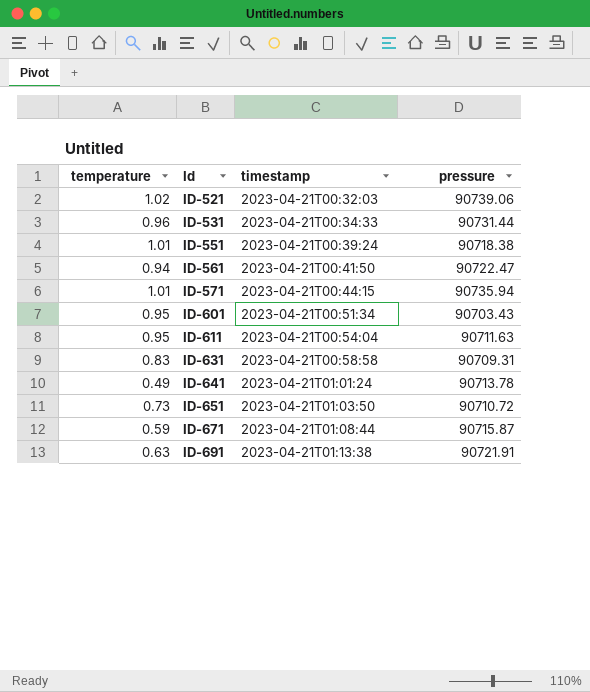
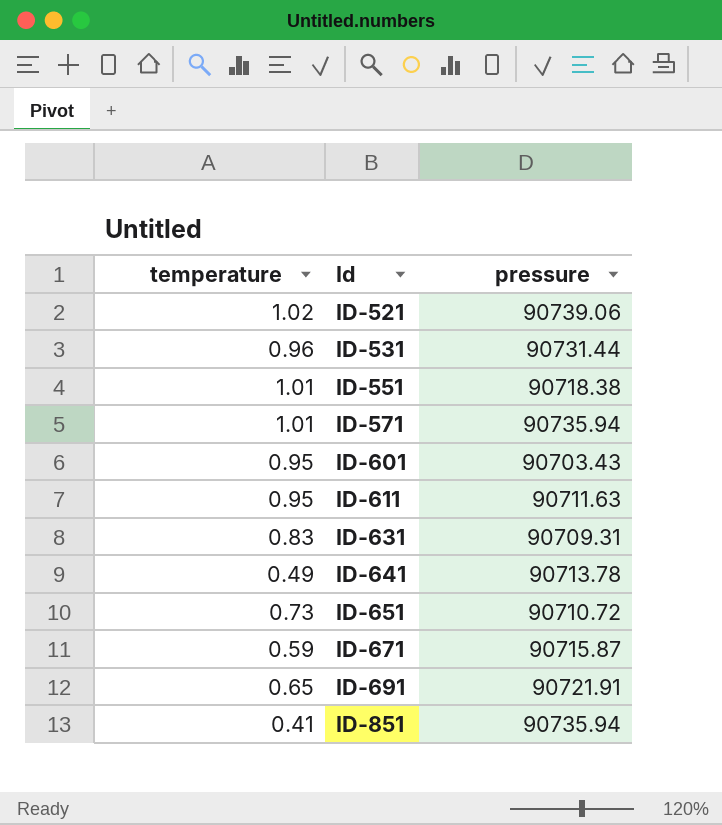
column timestamp | position: 3 -> none
row ID-561: 0.94 | 2023-04-21T00:41:50 | 90722.47 -> none
ID-691 | temperature: 0.63 -> 0.65
row ID-851: none -> 0.41 | 90735.94

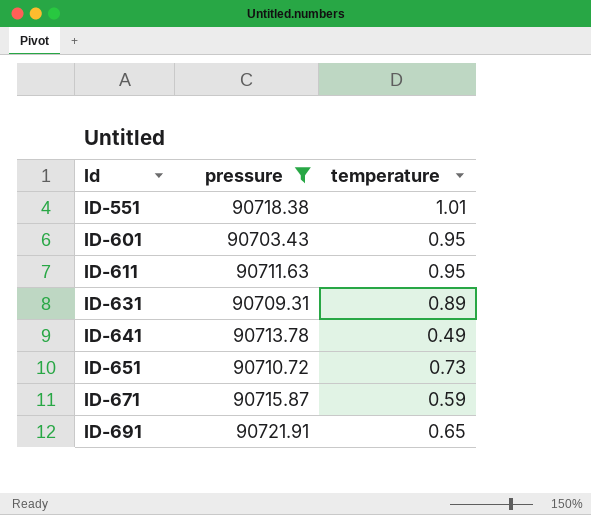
filter: none -> pressure <= 90721.91
column temperature | position: 1 -> 3
ID-631 | temperature: 0.83 -> 0.89

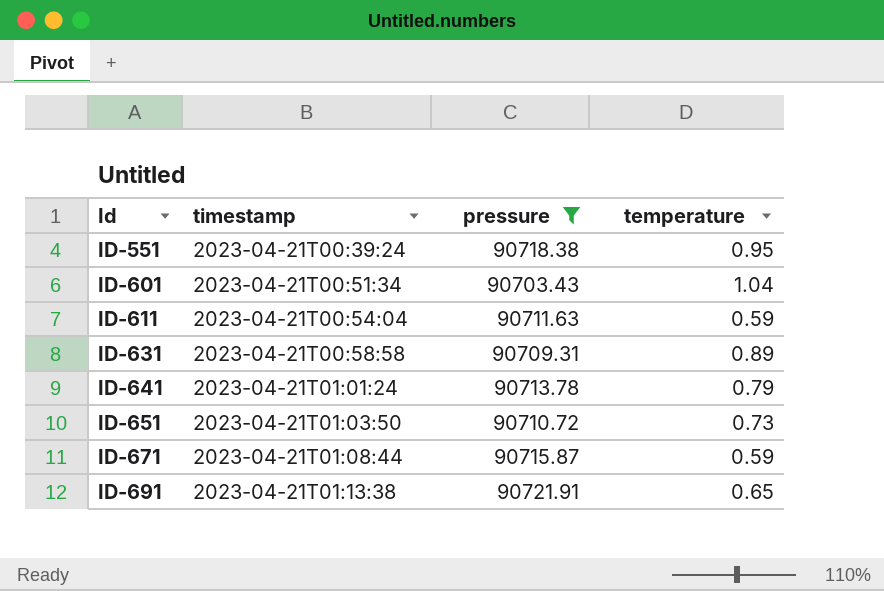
column timestamp | position: none -> 2
ID-551 | temperature: 1.01 -> 0.95
ID-601 | temperature: 0.95 -> 1.04
ID-611 | temperature: 0.95 -> 0.59
ID-641 | temperature: 0.49 -> 0.79

